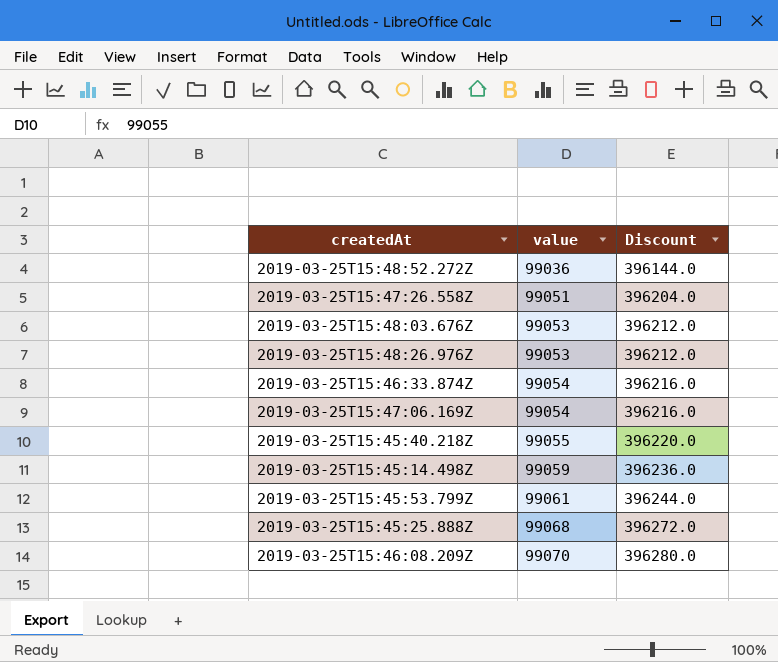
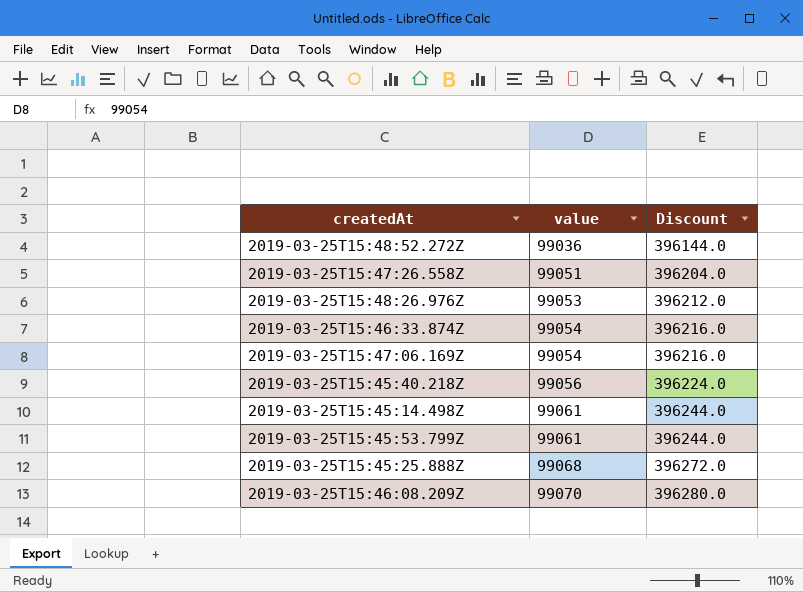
row 2019-03-25T15:48:03.676Z: 99053 | 396212.0 -> none
2019-03-25T15:45:40.218Z | value: 99055 -> 99056
2019-03-25T15:45:40.218Z | Discount: 396220.0 -> 396224.0
2019-03-25T15:45:14.498Z | value: 99059 -> 99061
2019-03-25T15:45:14.498Z | Discount: 396236.0 -> 396244.0

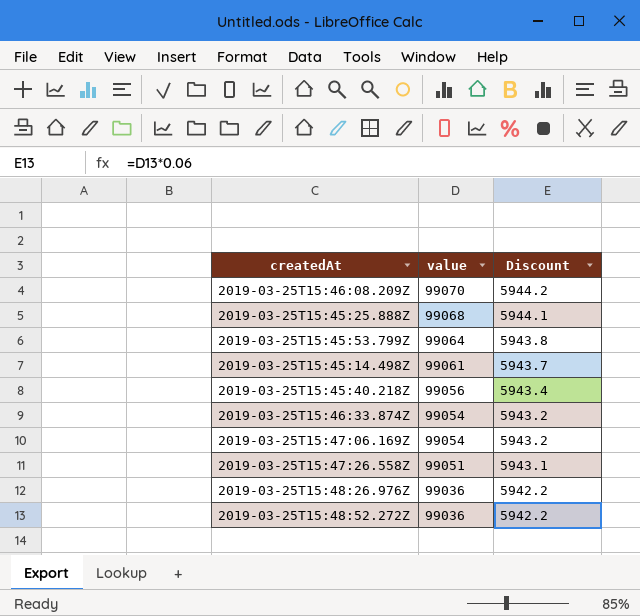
row order: value ascending -> value descending
column Discount | formula: [value] * 4 -> [value] * 0.06
2019-03-25T15:45:53.799Z | value: 99061 -> 99064
2019-03-25T15:48:26.976Z | value: 99053 -> 99036

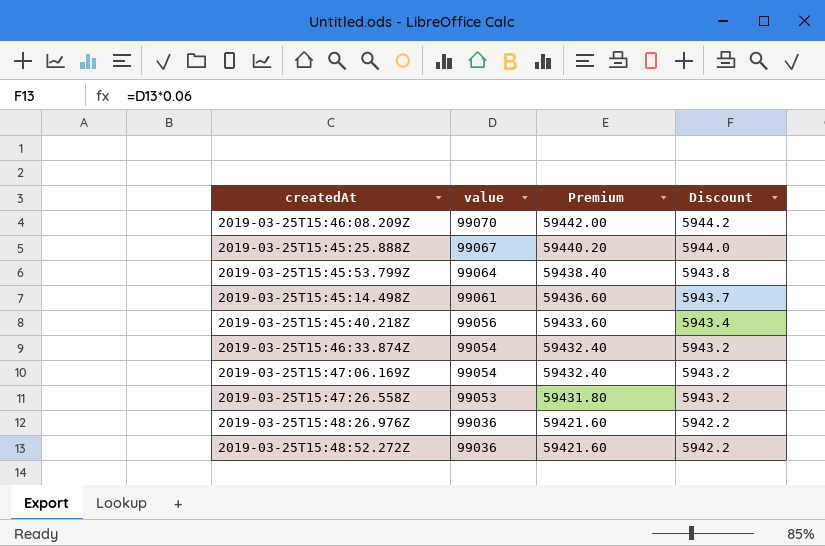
column Premium | formula: none -> [value] * 0.6
2019-03-25T15:45:25.888Z | value: 99068 -> 99067
2019-03-25T15:45:25.888Z | Discount: 5944.1 -> 5944.0
2019-03-25T15:47:26.558Z | value: 99051 -> 99053
2019-03-25T15:47:26.558Z | Discount: 5943.1 -> 5943.2

